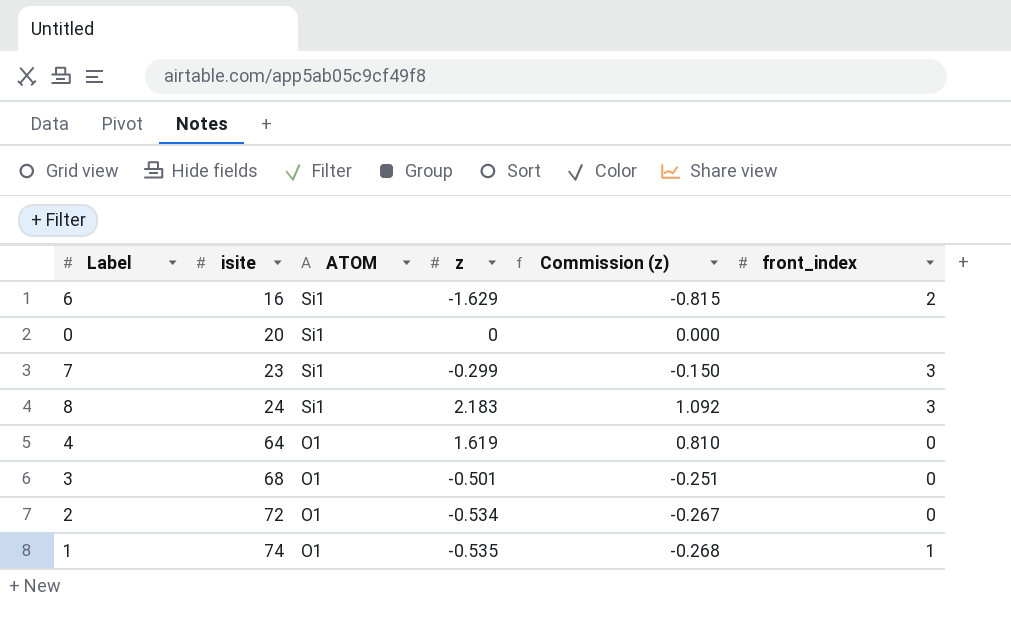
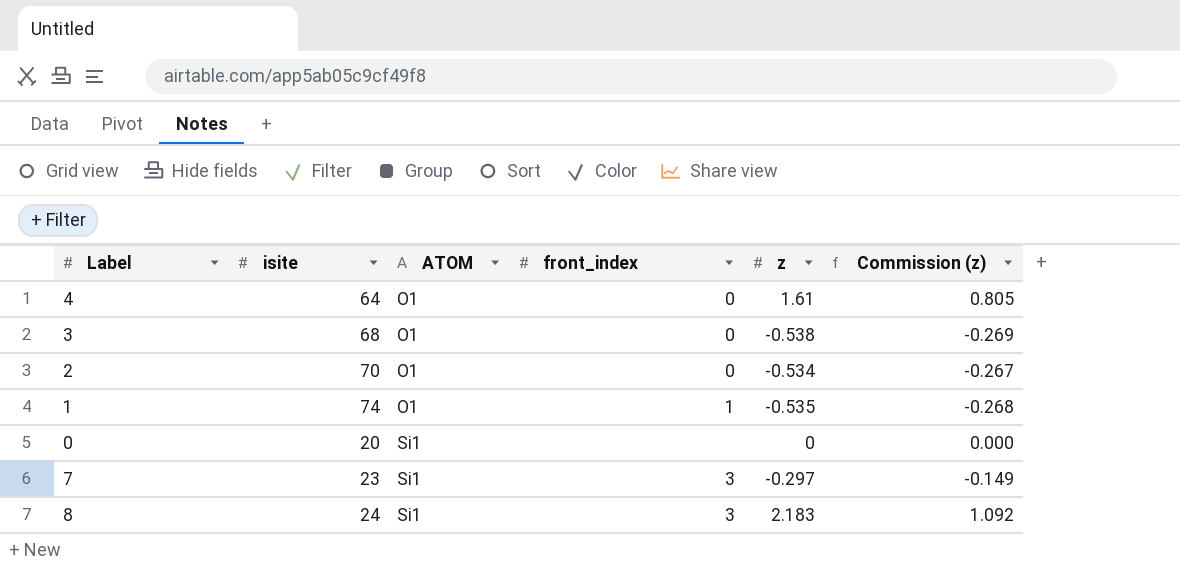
row order: isite ascending -> ATOM ascending
column front_index | position: 6 -> 4
row 6: 16 | Si1 | -1.629 | -0.815 | 2 -> none
4 | z: 1.619 -> 1.61
4 | Commission (z): 0.810 -> 0.805
3 | z: -0.501 -> -0.538
3 | Commission (z): -0.251 -> -0.269
2 | isite: 72 -> 70
7 | z: -0.299 -> -0.297
7 | Commission (z): -0.150 -> -0.149

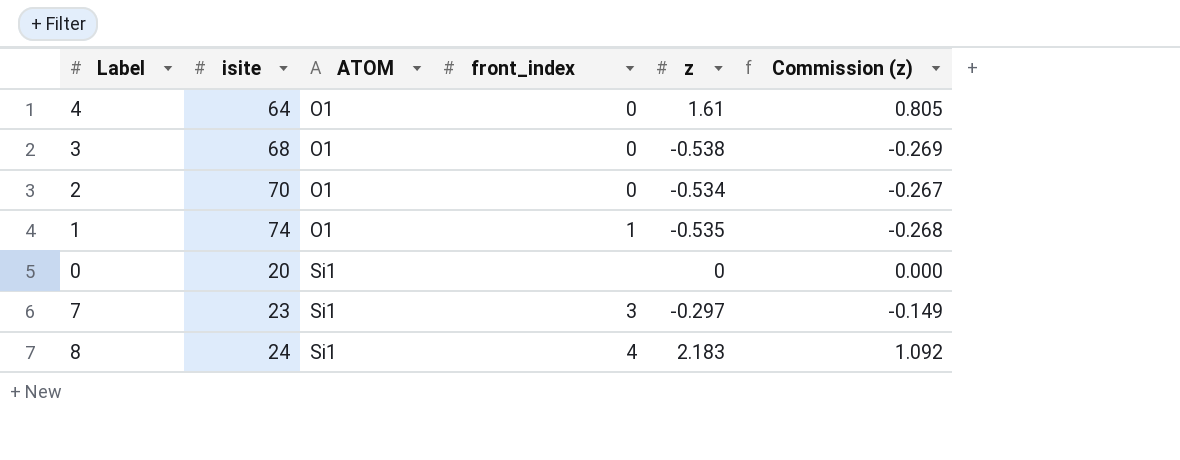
8 | front_index: 3 -> 4

